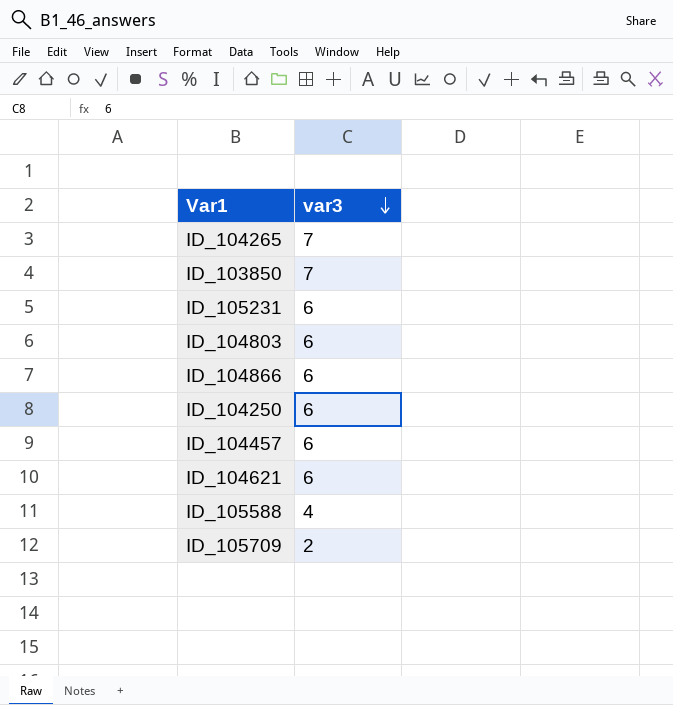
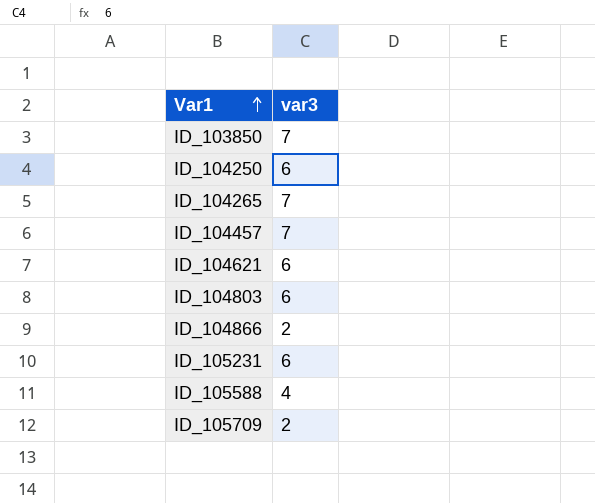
row order: var3 descending -> Var1 ascending
ID_104457 | var3: 6 -> 7
ID_104866 | var3: 6 -> 2

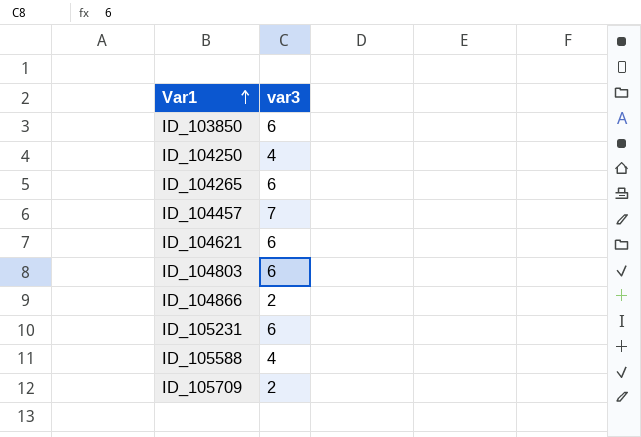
ID_103850 | var3: 7 -> 6
ID_104250 | var3: 6 -> 4
ID_104265 | var3: 7 -> 6

